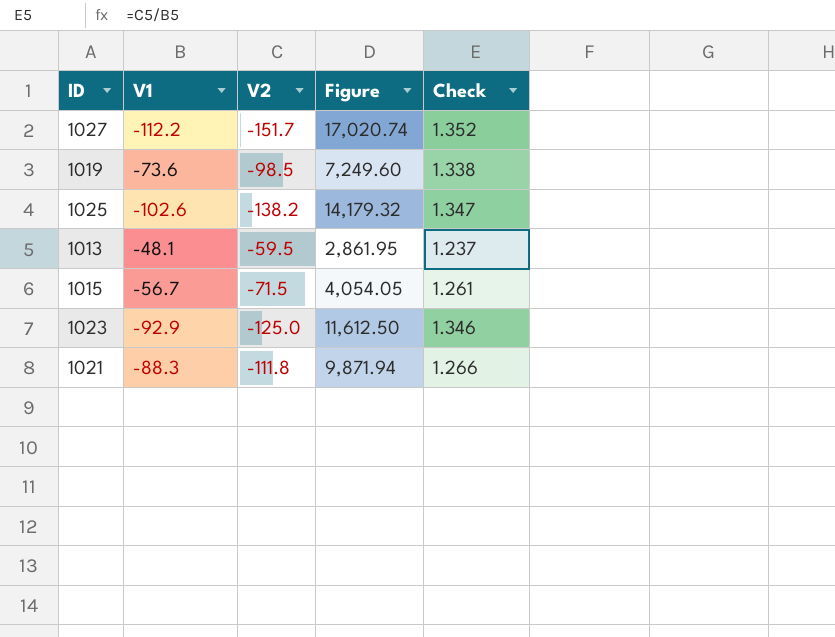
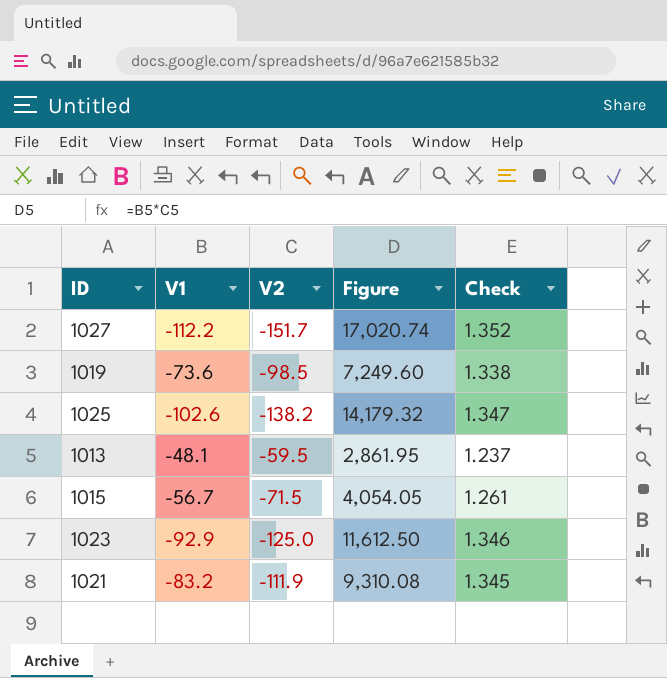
1021 | V1: -88.3 -> -83.2
1021 | V2: -111.8 -> -111.9
1021 | Figure: 9,871.94 -> 9,310.08
1021 | Check: 1.266 -> 1.345

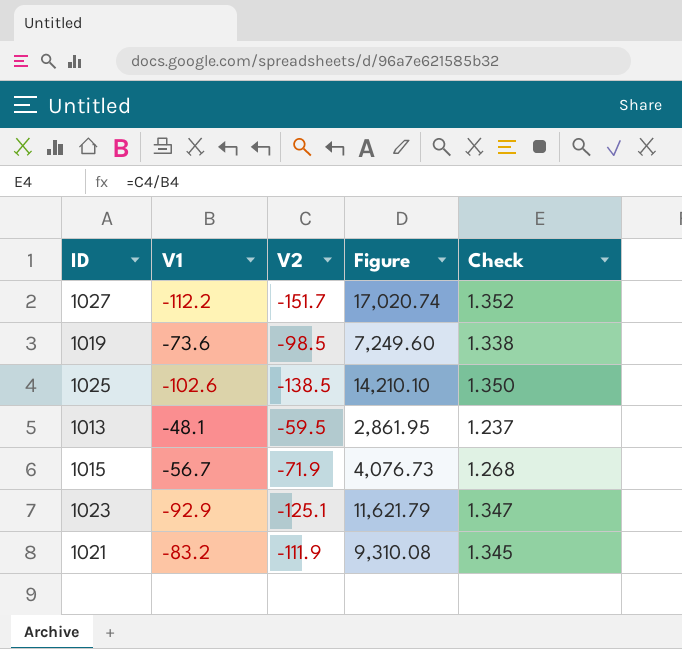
1025 | V2: -138.2 -> -138.5
1025 | Figure: 14,179.32 -> 14,210.10
1025 | Check: 1.347 -> 1.350
1015 | V2: -71.5 -> -71.9
1015 | Figure: 4,054.05 -> 4,076.73
1015 | Check: 1.261 -> 1.268
1023 | V2: -125.0 -> -125.1
1023 | Figure: 11,612.50 -> 11,621.79
1023 | Check: 1.346 -> 1.347

